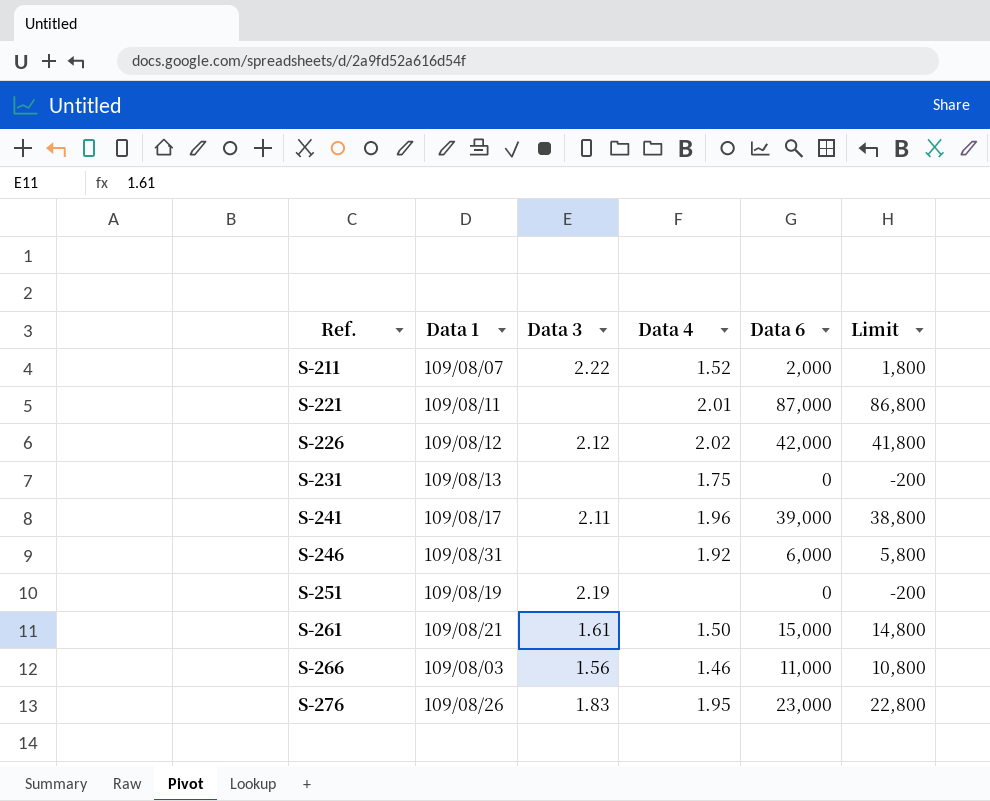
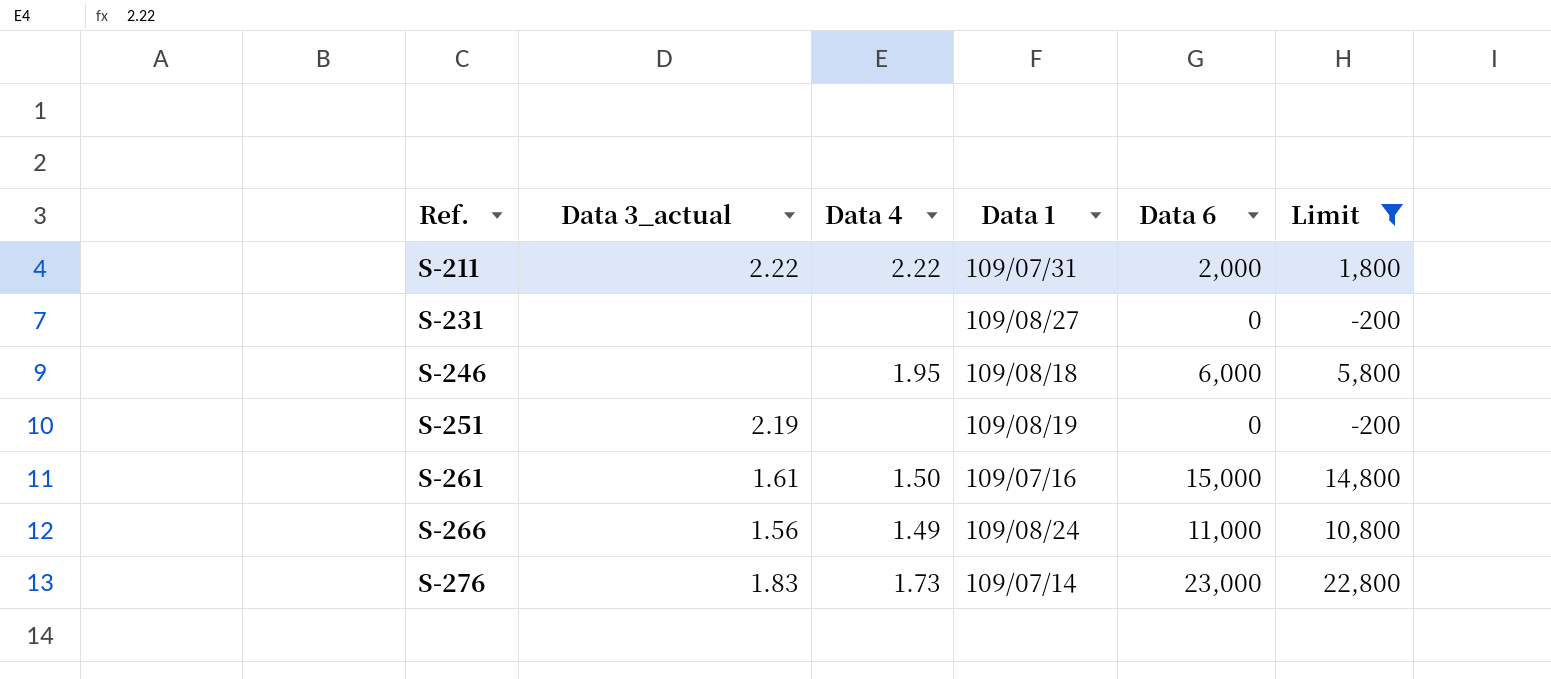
filter: none -> Limit <= 22,800
column name: Data 3 -> Data 3_actual
column Data 1 | position: 2 -> 4
S-211 | Data 4: 1.52 -> 2.22
S-211 | Data 1: 109/08/07 -> 109/07/31
S-231 | Data 4: 1.75 -> none
S-231 | Data 1: 109/08/13 -> 109/08/27
S-246 | Data 4: 1.92 -> 1.95
S-246 | Data 1: 109/08/31 -> 109/08/18
S-261 | Data 1: 109/08/21 -> 109/07/16
S-266 | Data 4: 1.46 -> 1.49
S-266 | Data 1: 109/08/03 -> 109/08/24
S-276 | Data 4: 1.95 -> 1.73
S-276 | Data 1: 109/08/26 -> 109/07/14

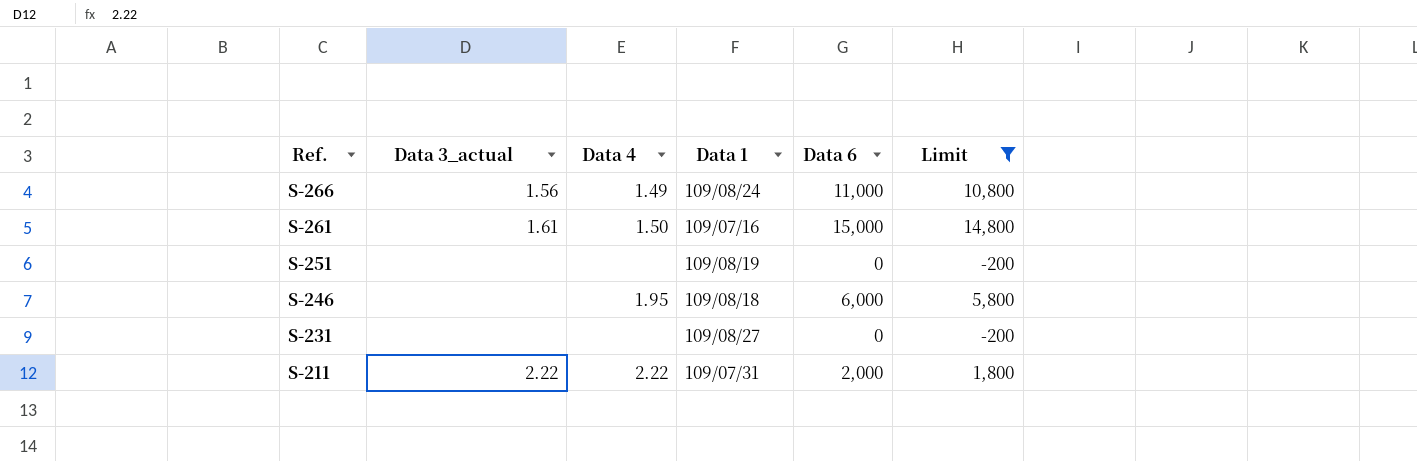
row order: Ref. ascending -> Ref. descending
row S-276: 1.83 | 1.73 | 109/07/14 | 23,000 | 22,800 -> none
S-251 | Data 3_actual: 2.19 -> none

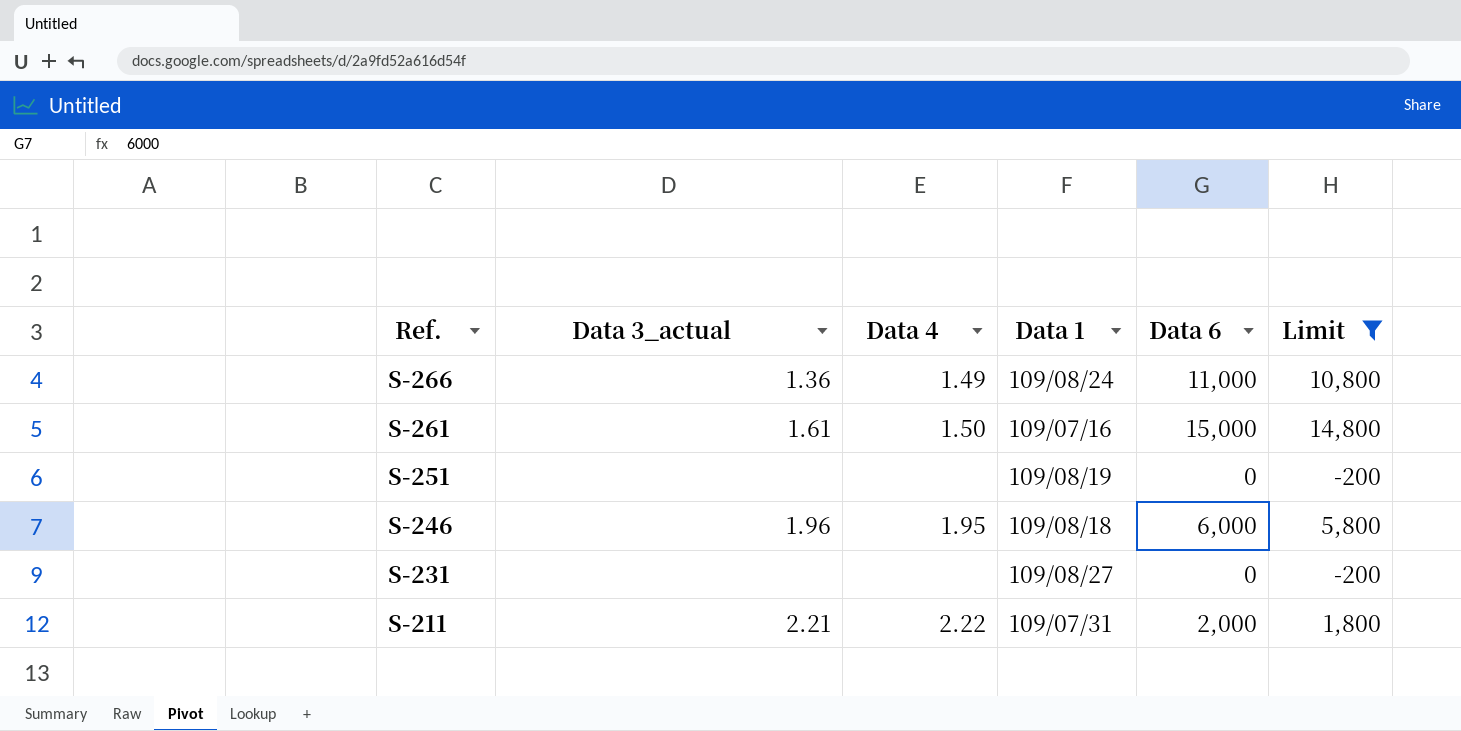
S-266 | Data 3_actual: 1.56 -> 1.36
S-246 | Data 3_actual: none -> 1.96
S-211 | Data 3_actual: 2.22 -> 2.21

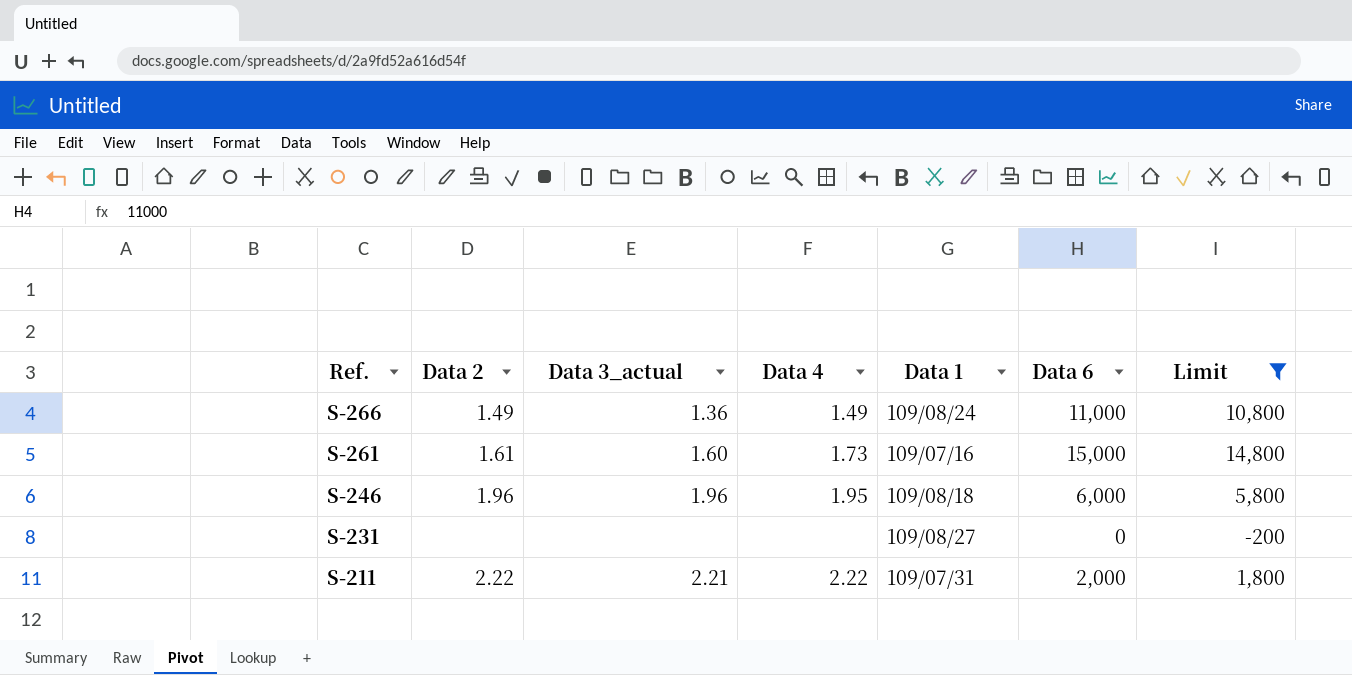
column Data 2 | position: none -> 2
row S-251: none | none | 109/08/19 | 0 | -200 -> none
S-261 | Data 3_actual: 1.61 -> 1.60
S-261 | Data 4: 1.50 -> 1.73

